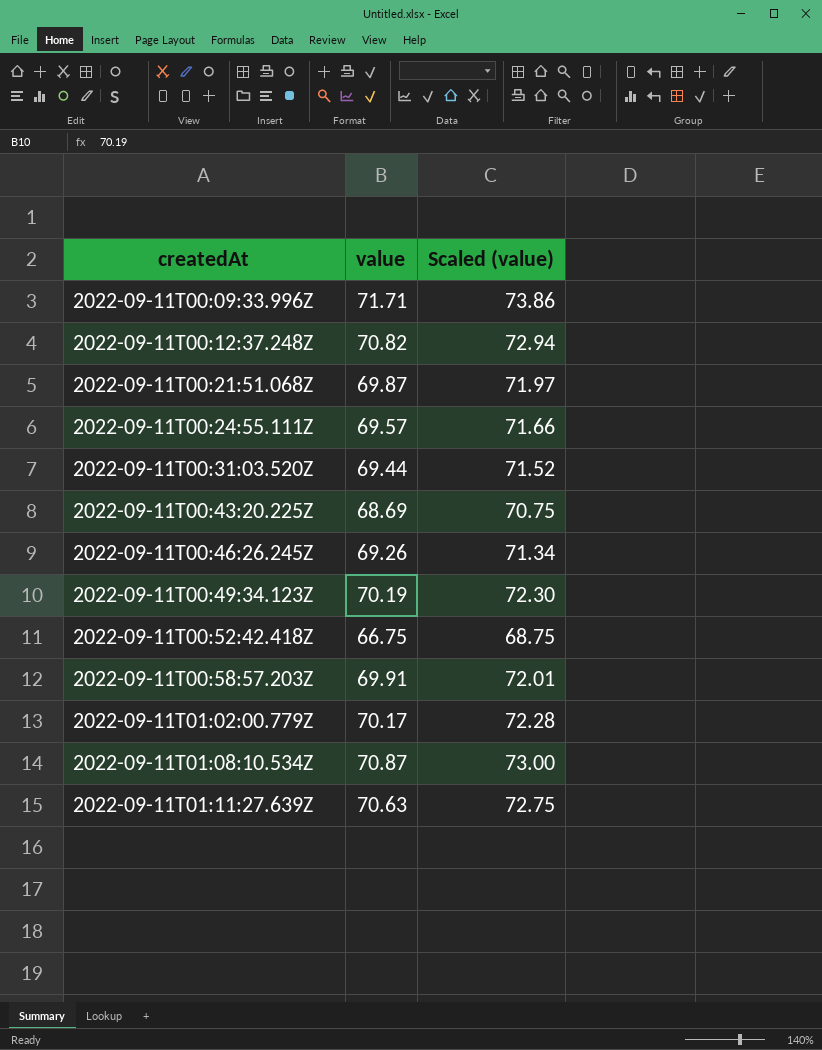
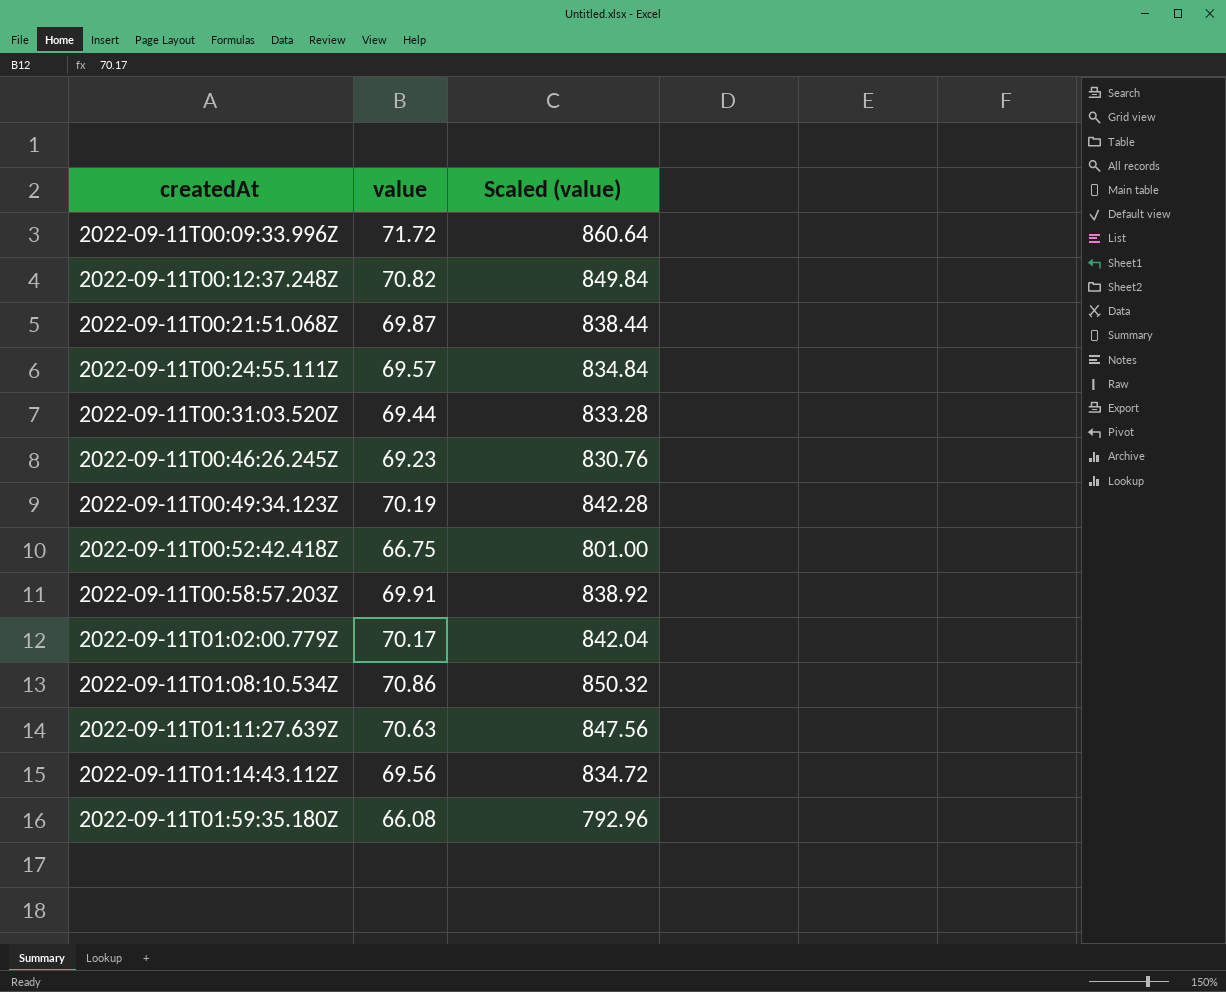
column Scaled (value) | formula: [value] * 1.03 -> [value] * 12
row 2022-09-11T00:43:20.225Z: 68.69 | 70.75 -> none
2022-09-11T00:09:33.996Z | value: 71.71 -> 71.72
2022-09-11T00:46:26.245Z | value: 69.26 -> 69.23
2022-09-11T01:08:10.534Z | value: 70.87 -> 70.86
row 2022-09-11T01:14:43.112Z: none -> 69.56 | 834.72
row 2022-09-11T01:59:35.180Z: none -> 66.08 | 792.96

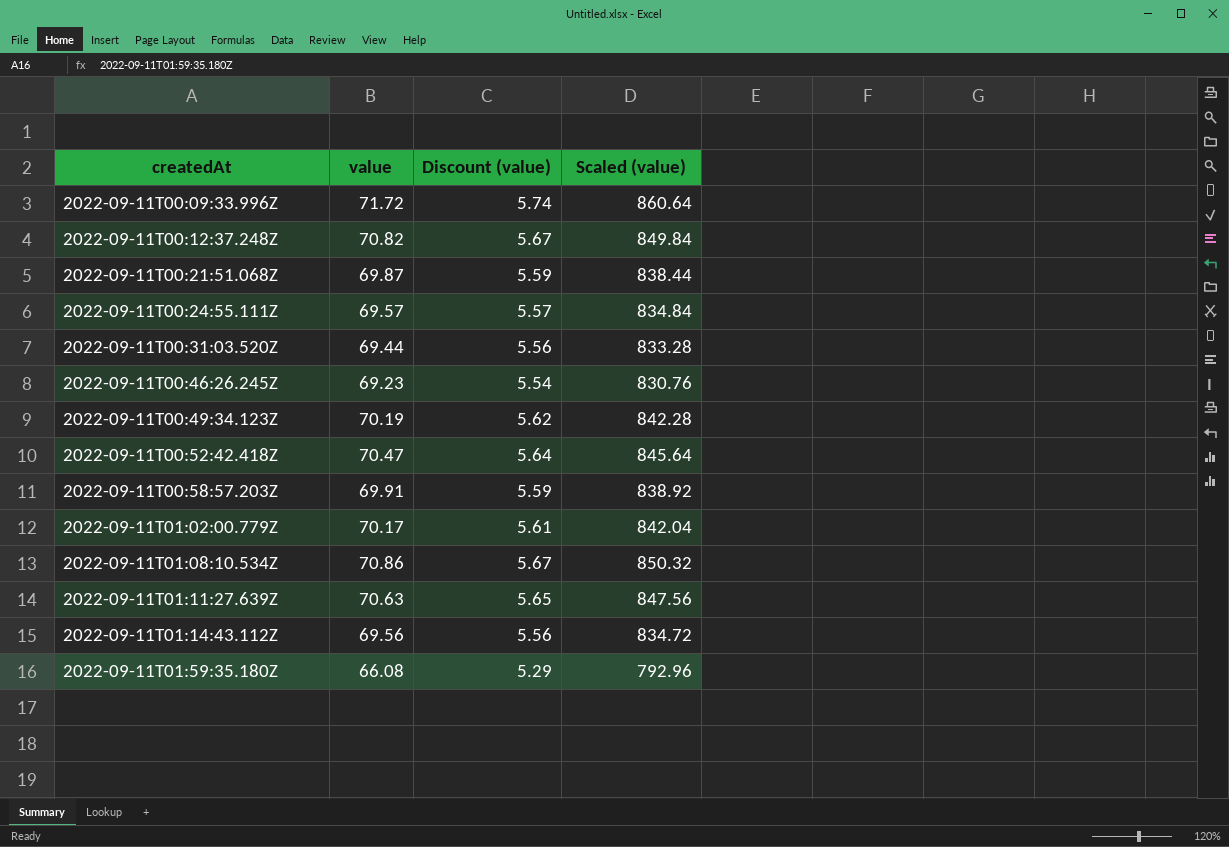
column Discount (value) | formula: none -> [value] * 0.08
2022-09-11T00:52:42.418Z | value: 66.75 -> 70.47
2022-09-11T00:52:42.418Z | Scaled (value): 801.00 -> 845.64

